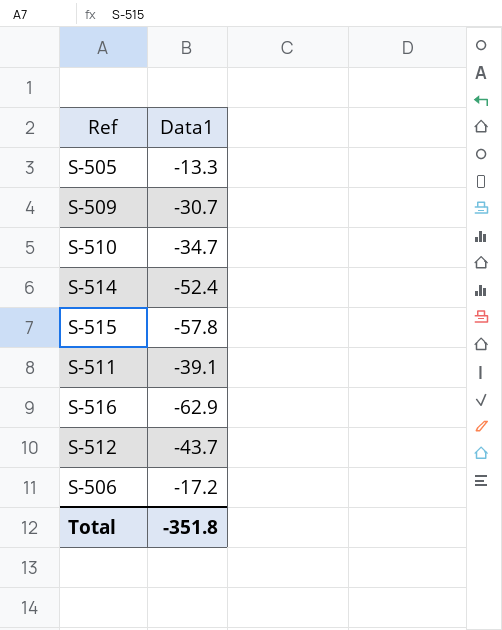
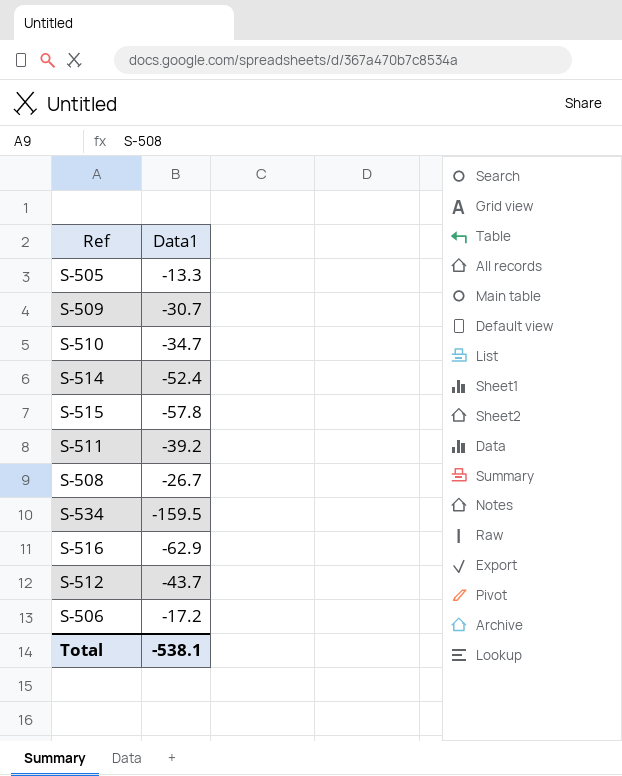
S-511 | Data1: -39.1 -> -39.2
row S-508: none -> -26.7
row S-534: none -> -159.5
Total | Data1: -351.8 -> -538.1

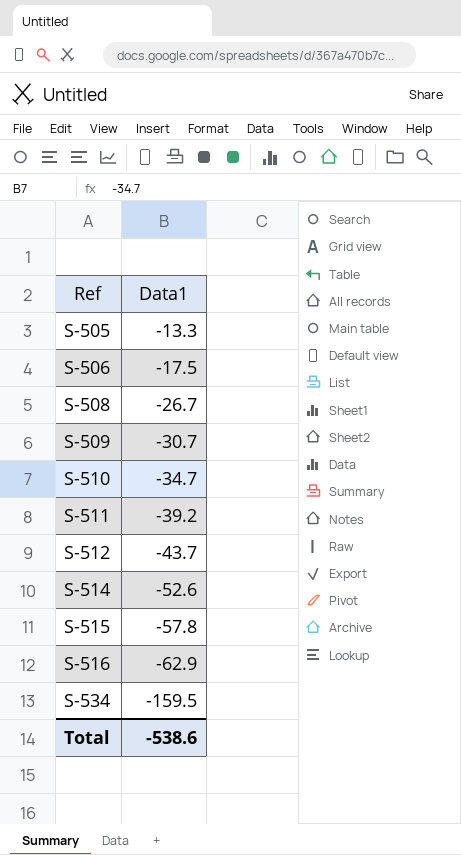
row order: none -> Ref ascending
S-506 | Data1: -17.2 -> -17.5
S-514 | Data1: -52.4 -> -52.6
Total | Data1: -538.1 -> -538.6

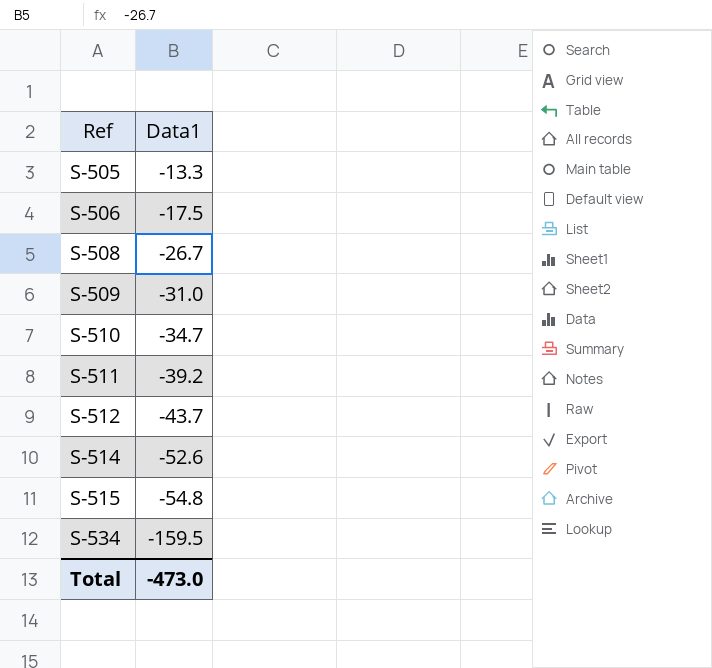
row S-516: -62.9 -> none
S-509 | Data1: -30.7 -> -31.0
S-515 | Data1: -57.8 -> -54.8
Total | Data1: -538.6 -> -473.0

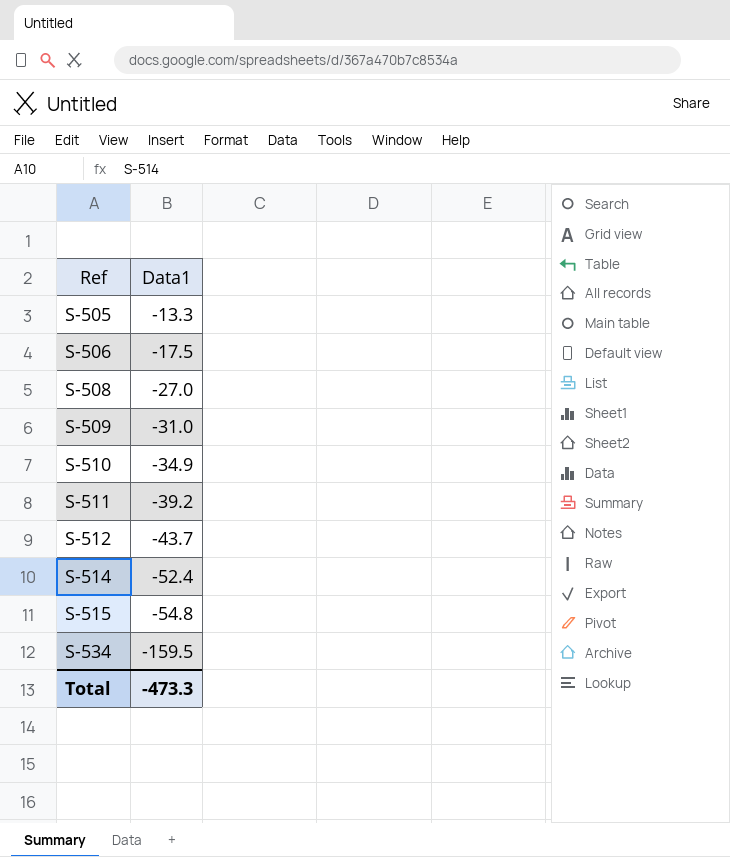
S-508 | Data1: -26.7 -> -27.0
S-510 | Data1: -34.7 -> -34.9
S-514 | Data1: -52.6 -> -52.4
Total | Data1: -473.0 -> -473.3

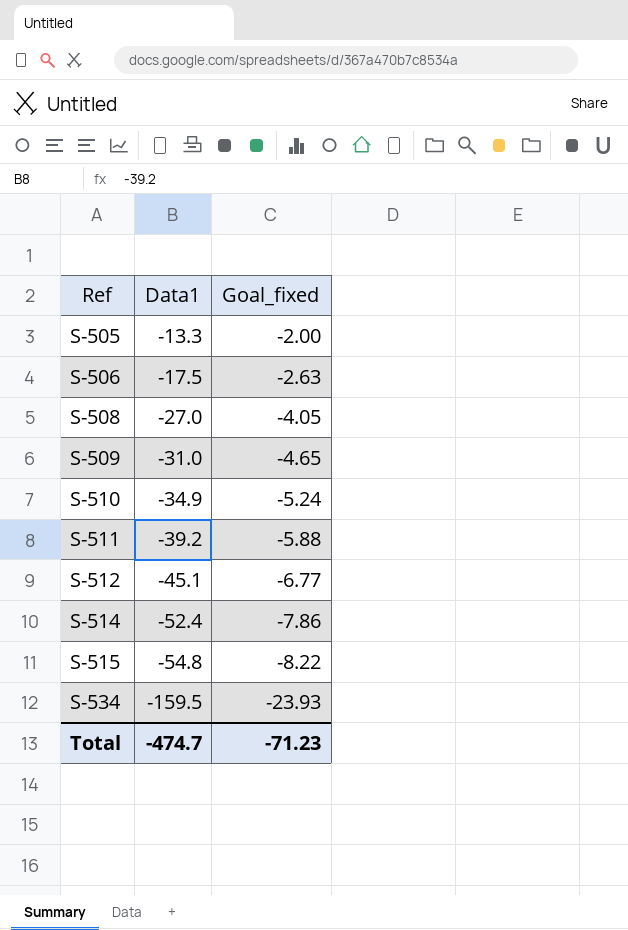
column Goal_fixed | formula: none -> [Data1] * 0.15
S-512 | Data1: -43.7 -> -45.1
Total | Data1: -473.3 -> -474.7

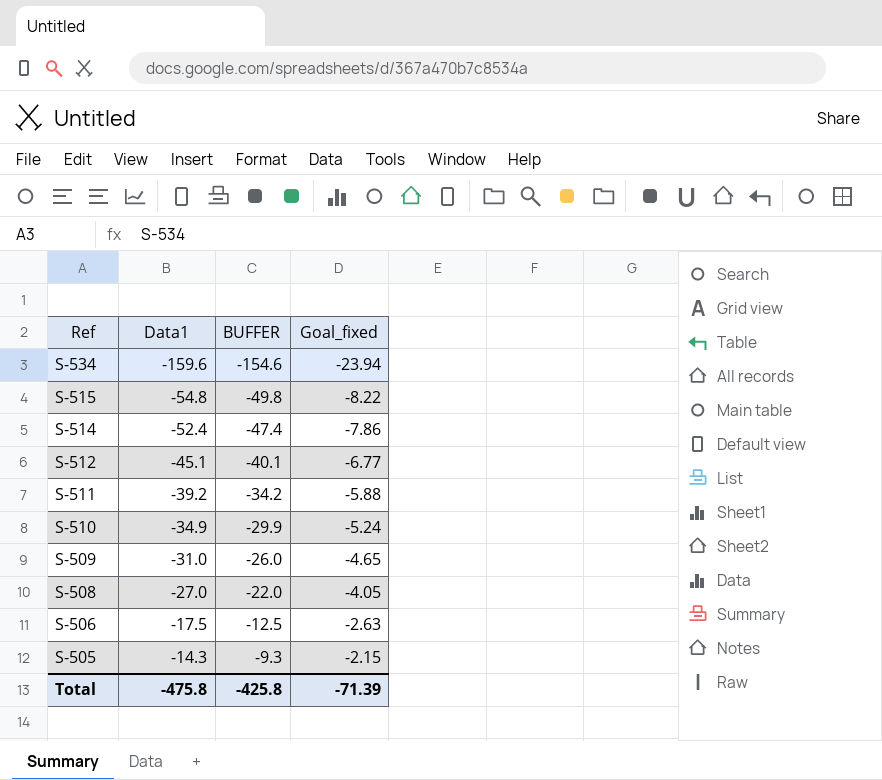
row order: Ref ascending -> Ref descending
column BUFFER | formula: none -> [Data1] + 5
S-534 | Data1: -159.5 -> -159.6
S-534 | Goal_fixed: -23.93 -> -23.94
S-505 | Data1: -13.3 -> -14.3
S-505 | Goal_fixed: -2.00 -> -2.15
Total | Data1: -474.7 -> -475.8
Total | Goal_fixed: -71.23 -> -71.39

